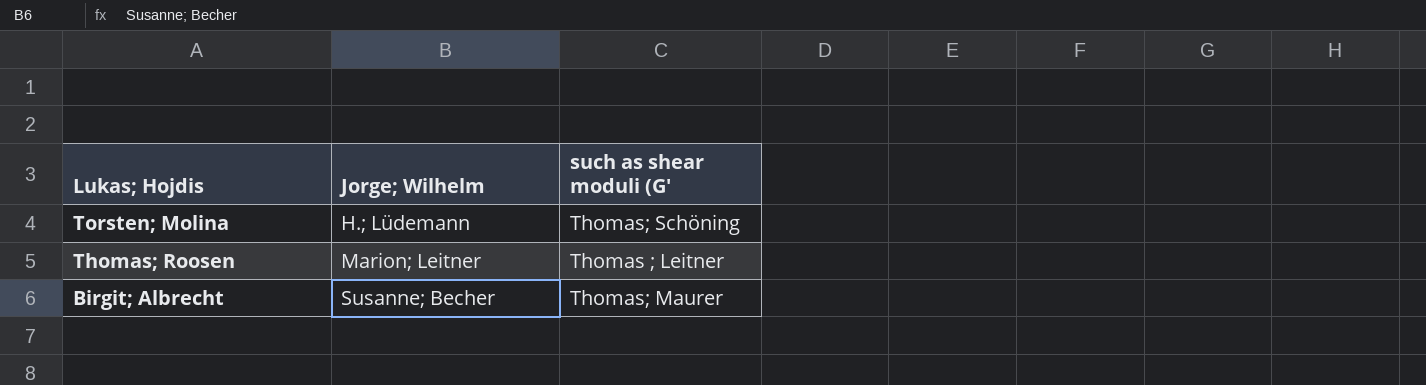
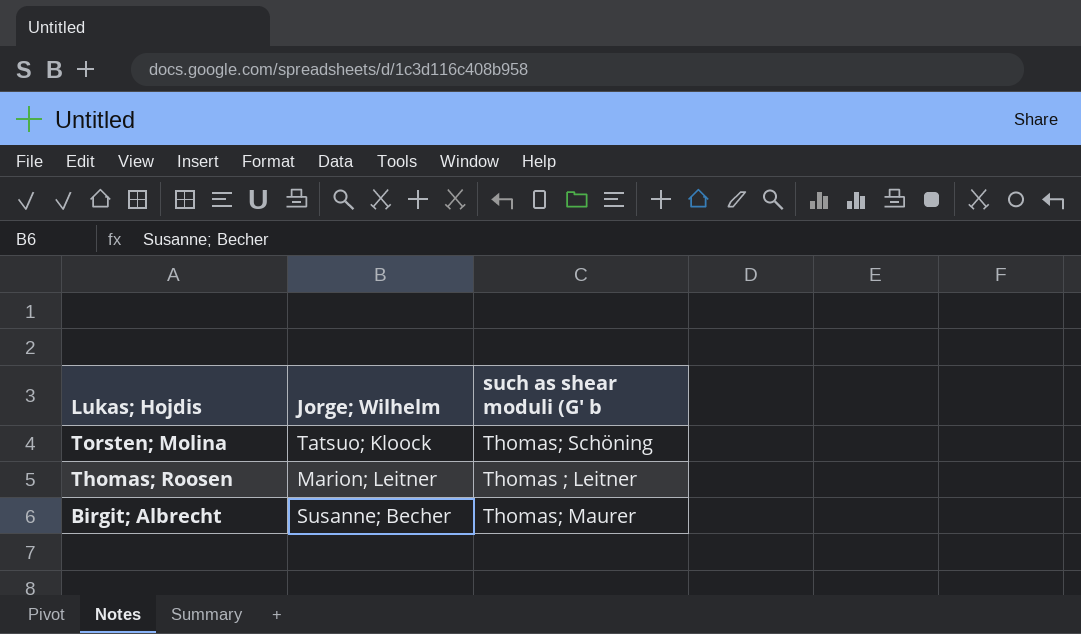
column name: such as shear moduli (G′ -> such as shear moduli (G′ b
Torsten; Molina | Jorge; Wilhelm: H.; Lüdemann -> Tatsuo; Kloock

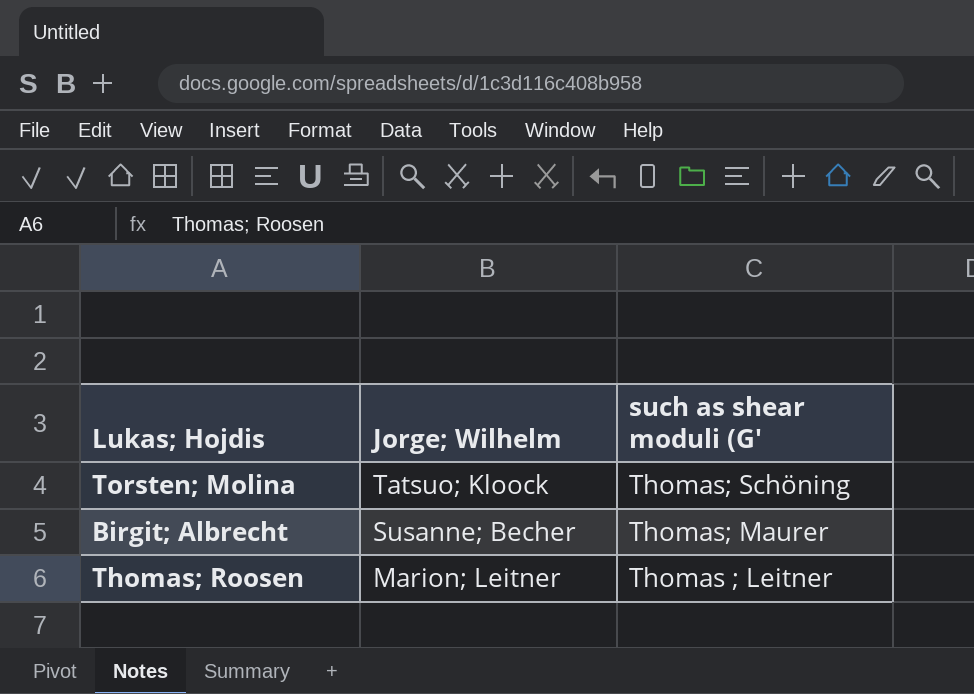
row order: Lukas; Hojdis descending -> Jorge; Wilhelm descending
column name: such as shear moduli (G′ b -> such as shear moduli (G′

